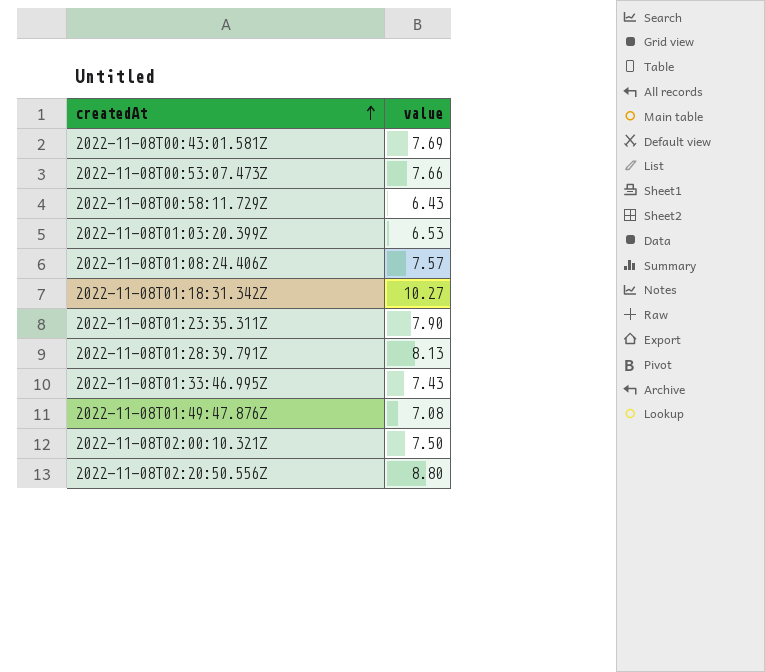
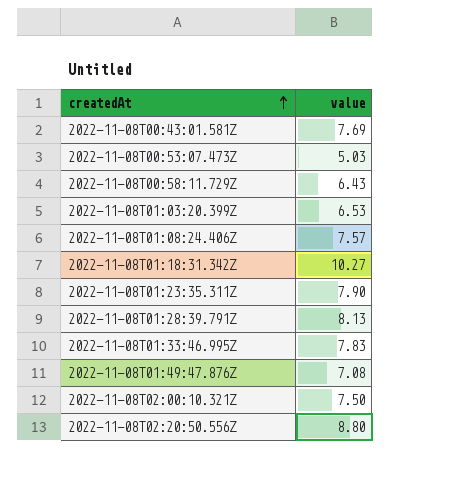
2022-11-08T00:53:07.473Z | value: 7.66 -> 5.03
2022-11-08T01:33:46.995Z | value: 7.43 -> 7.83

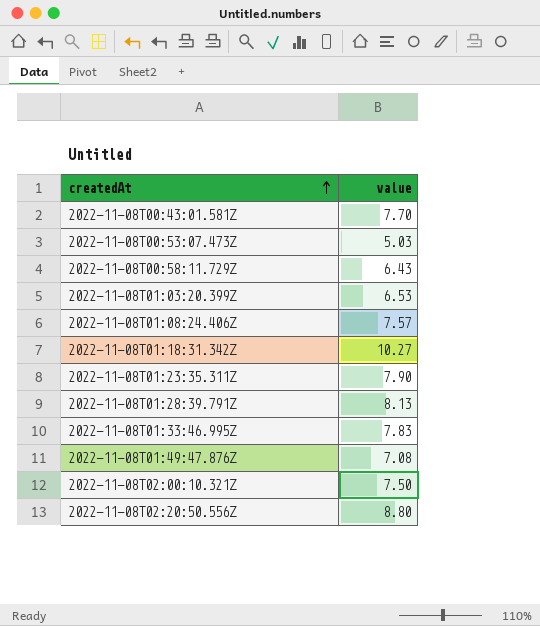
2022-11-08T00:43:01.581Z | value: 7.69 -> 7.70

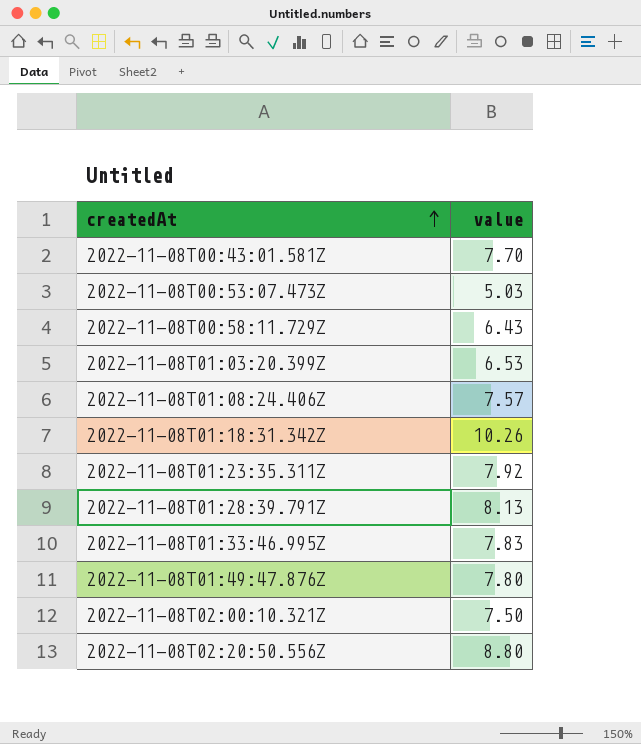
2022-11-08T01:18:31.342Z | value: 10.27 -> 10.26
2022-11-08T01:23:35.311Z | value: 7.90 -> 7.92
2022-11-08T01:49:47.876Z | value: 7.08 -> 7.80

